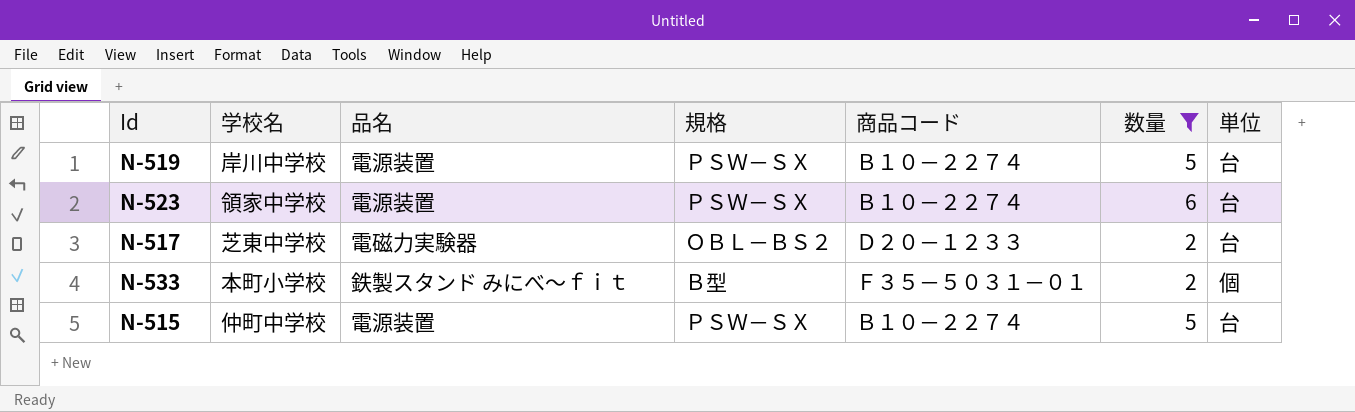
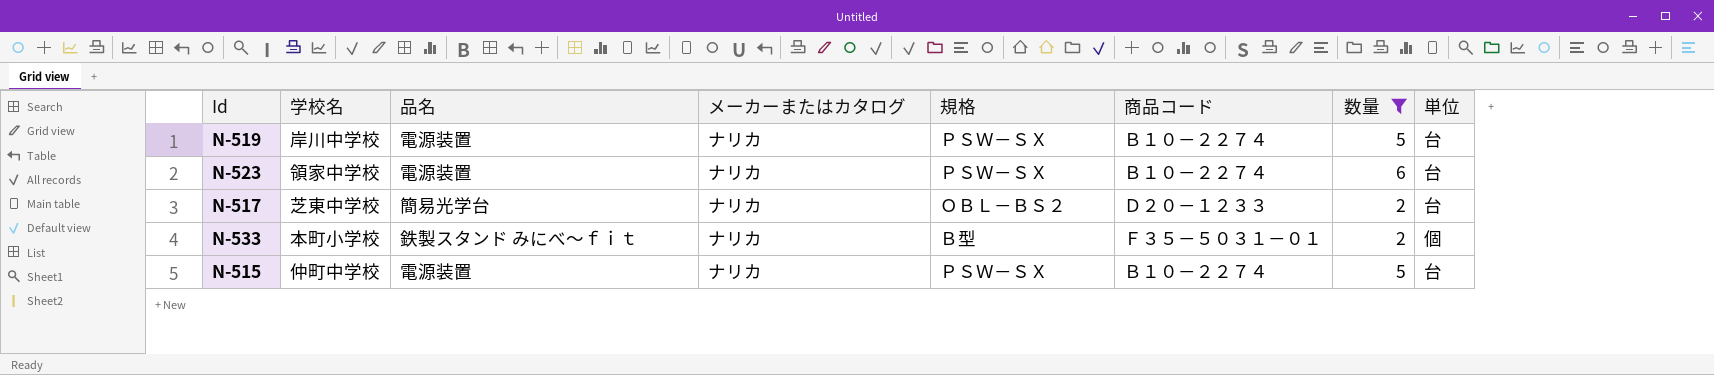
column メーカーまたはカタログ | position: none -> 4
N-517 | 品名: 電磁力実験器 -> 簡易光学台

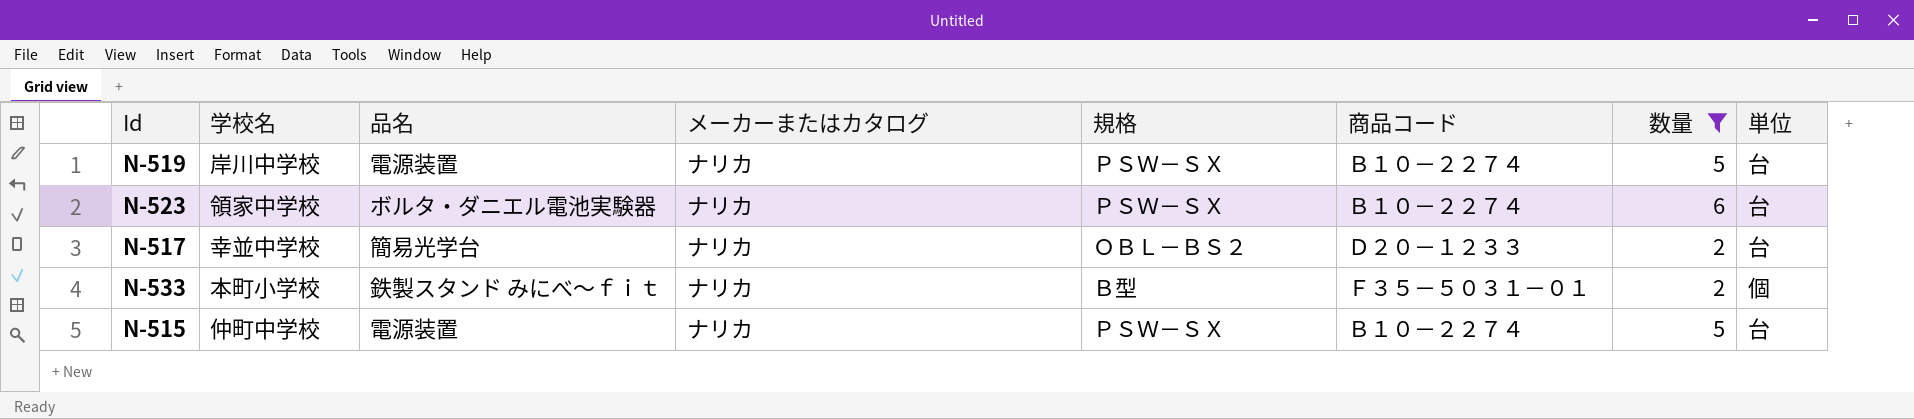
N-523 | 品名: 電源装置 -> ボルタ・ダニエル電池実験器
N-517 | 学校名: 芝東中学校 -> 幸並中学校

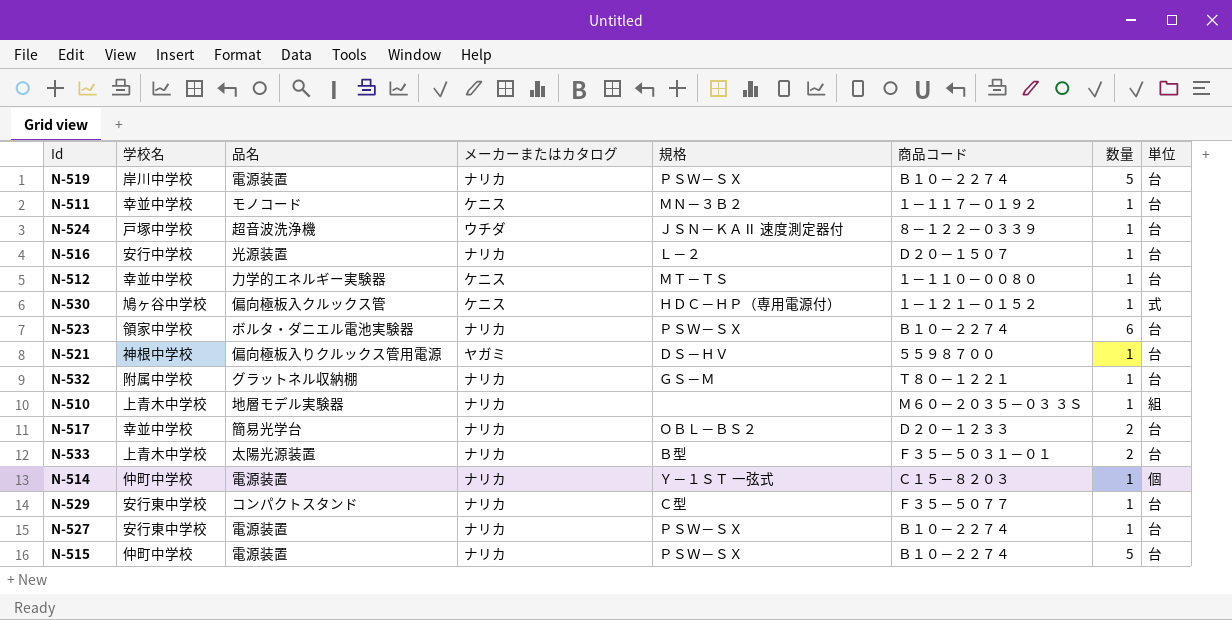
filter: 数量 != 1 -> none
N-533 | 学校名: 本町小学校 -> 上青木中学校
N-533 | 品名: 鉄製スタンド みにべ～ｆｉｔ -> 太陽光源装置
N-533 | 単位: 個 -> 台

